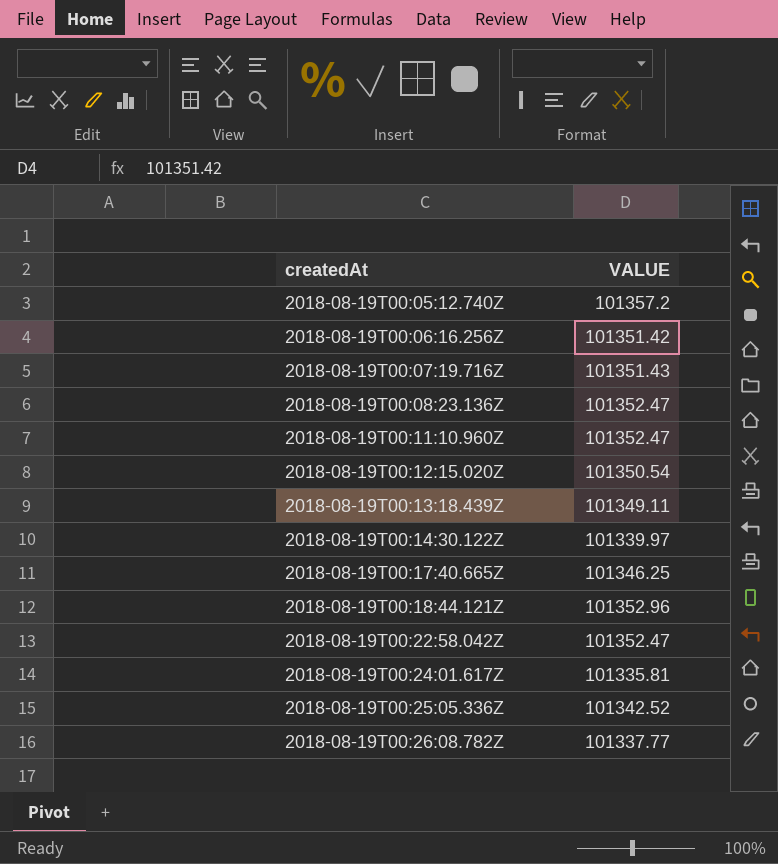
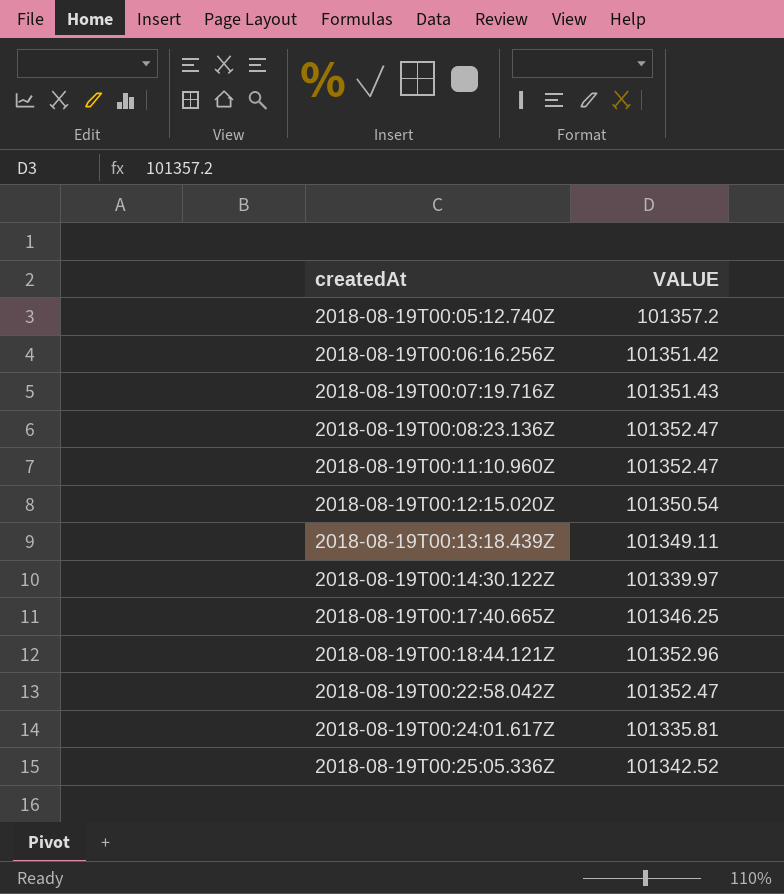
row 2018-08-19T00:26:08.782Z: 101337.77 -> none

